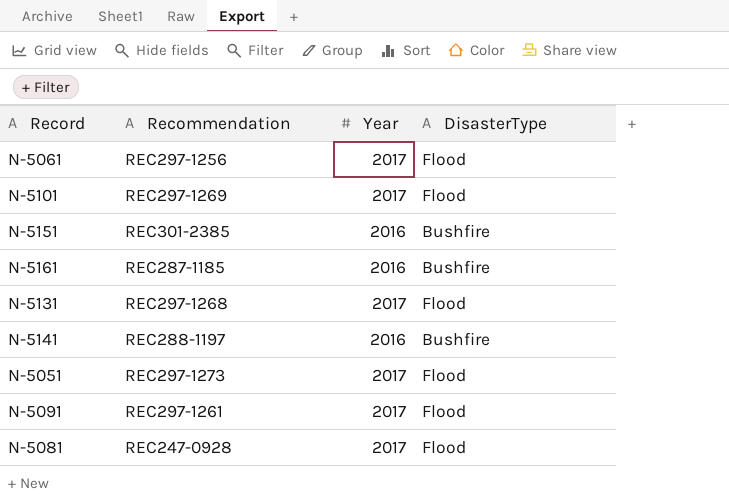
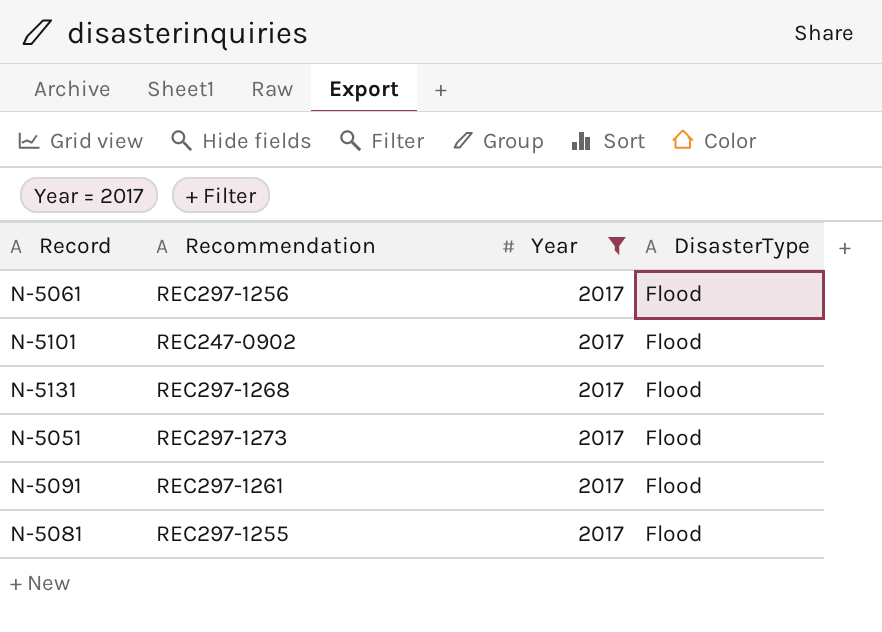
filter: none -> Year = 2017
N-5101 | Recommendation: REC297-1269 -> REC247-0902
N-5081 | Recommendation: REC247-0928 -> REC297-1255

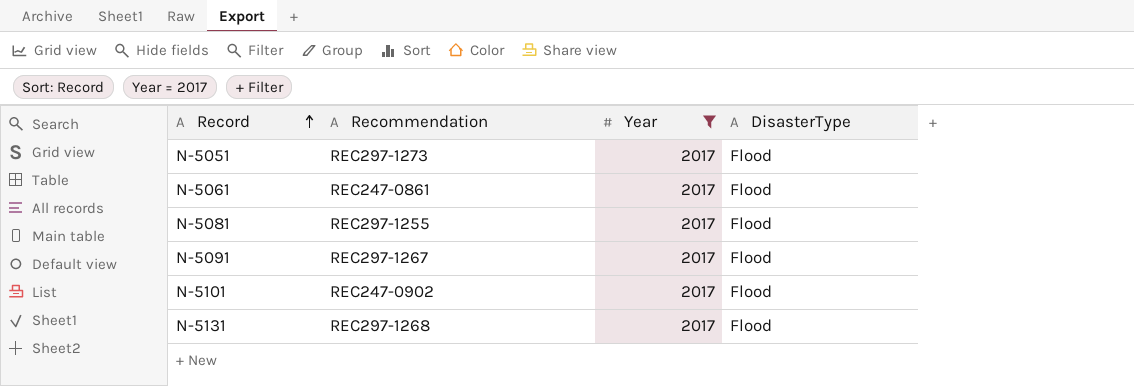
row order: none -> Record ascending
N-5061 | Recommendation: REC297-1256 -> REC247-0861
N-5091 | Recommendation: REC297-1261 -> REC297-1267

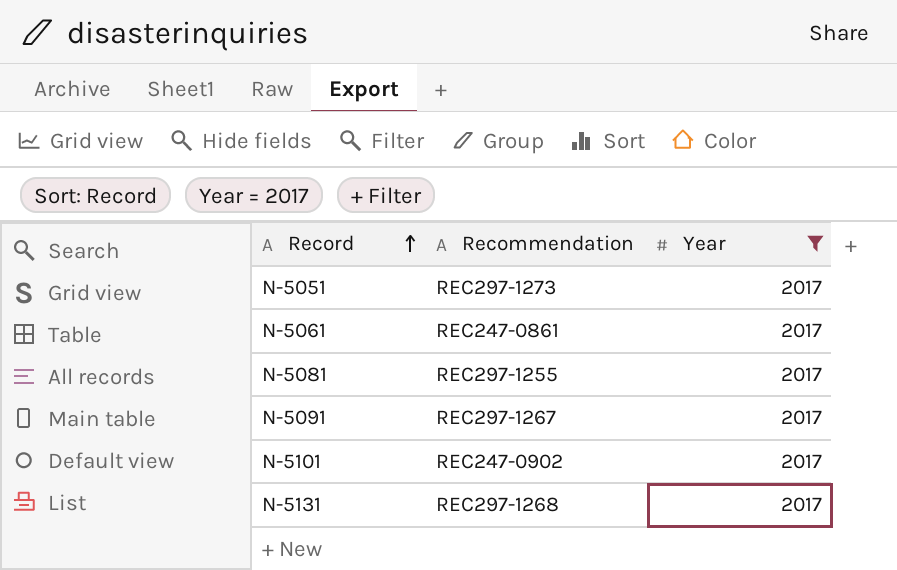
column DisasterType | position: 4 -> none

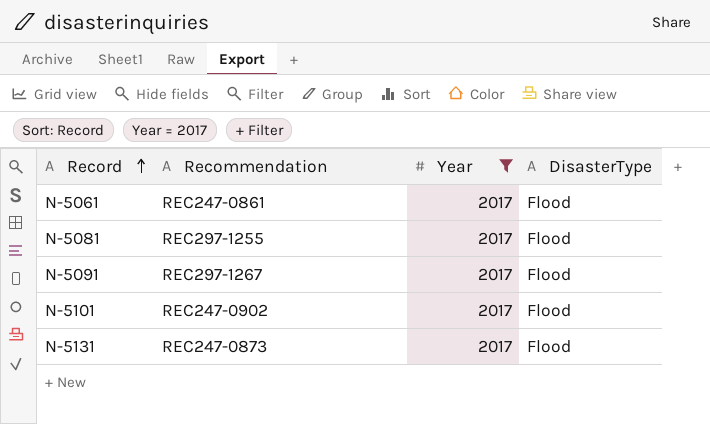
column DisasterType | position: none -> 4
row N-5051: REC297-1273 | 2017 -> none
N-5131 | Recommendation: REC297-1268 -> REC247-0873

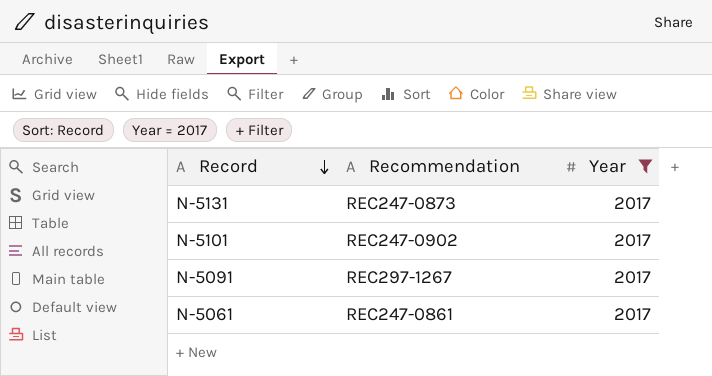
row order: Record ascending -> Record descending
column DisasterType | position: 4 -> none
row N-5081: REC297-1255 | 2017 | Flood -> none

